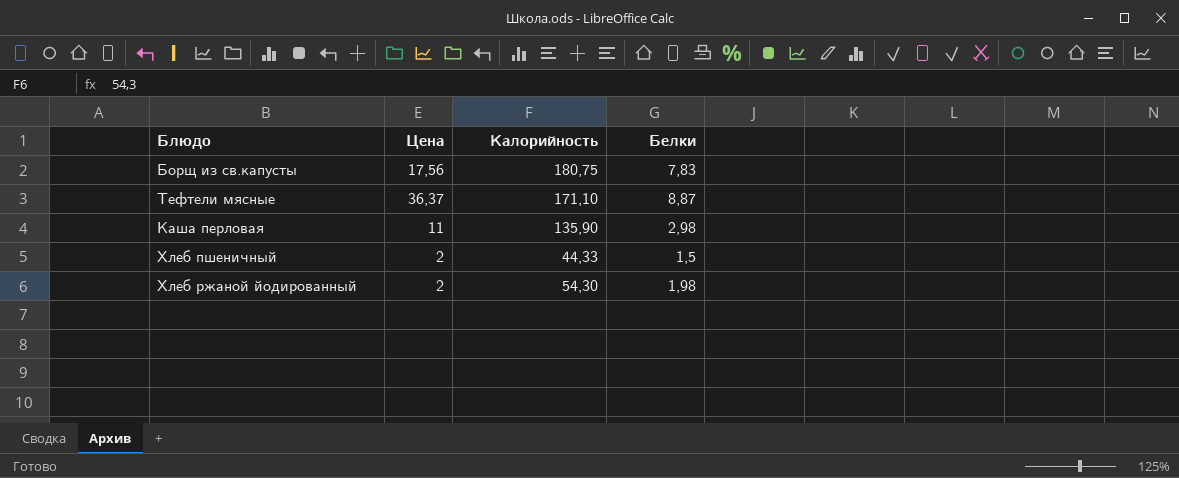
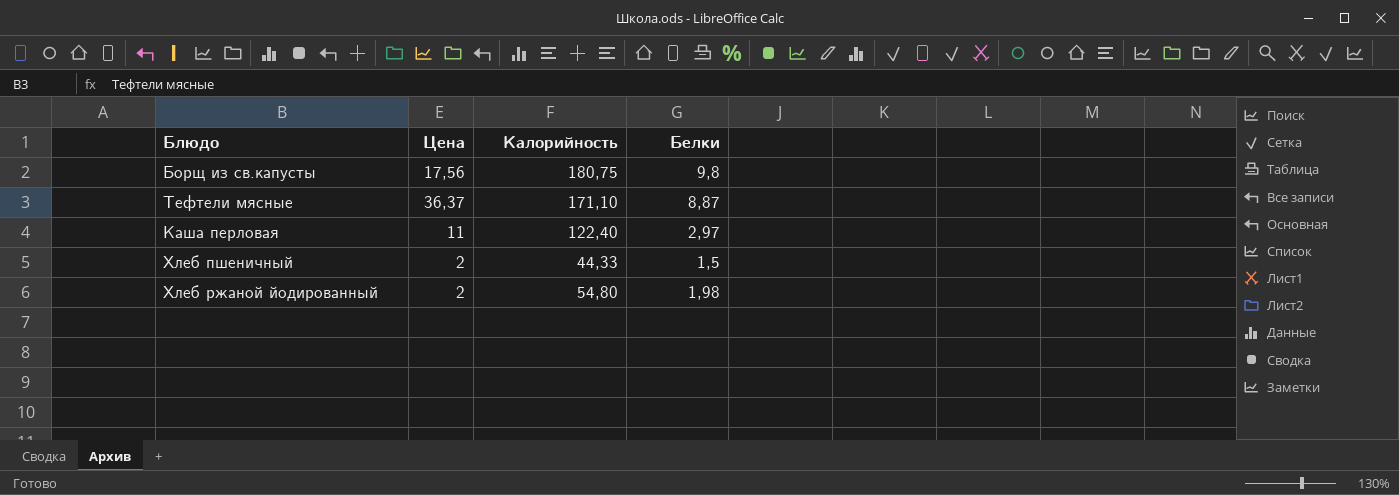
Борщ из св.капусты | Белки: 7,83 -> 9,8
Каша перловая | Калорийность: 135,90 -> 122,40
Каша перловая | Белки: 2,98 -> 2,97
Хлеб ржаной йодированный | Калорийность: 54,30 -> 54,80

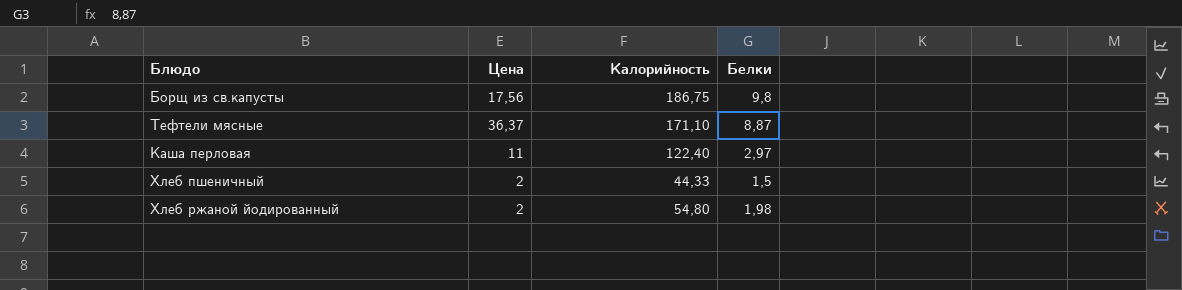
Борщ из св.капусты | Калорийность: 180,75 -> 186,75

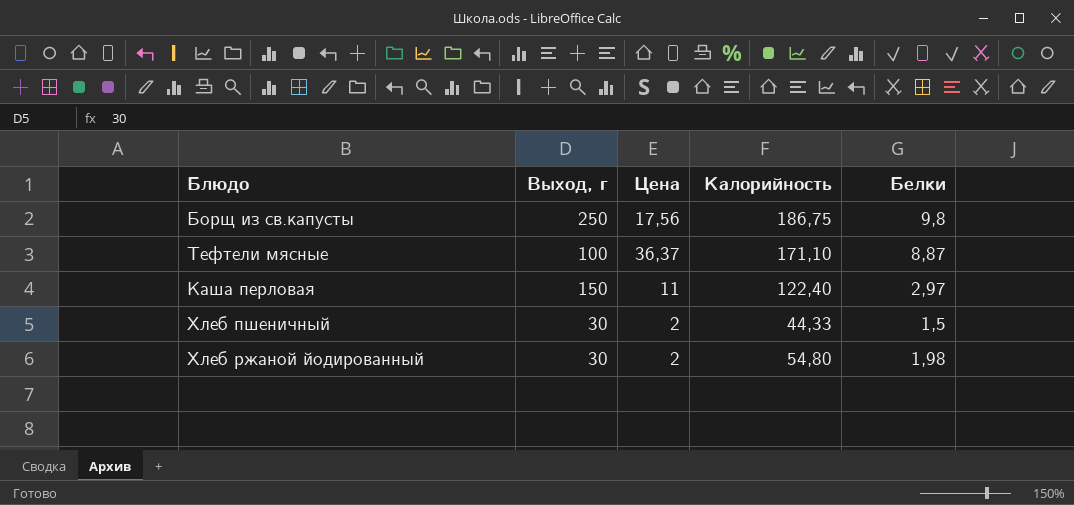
column Выход, г | position: none -> 2

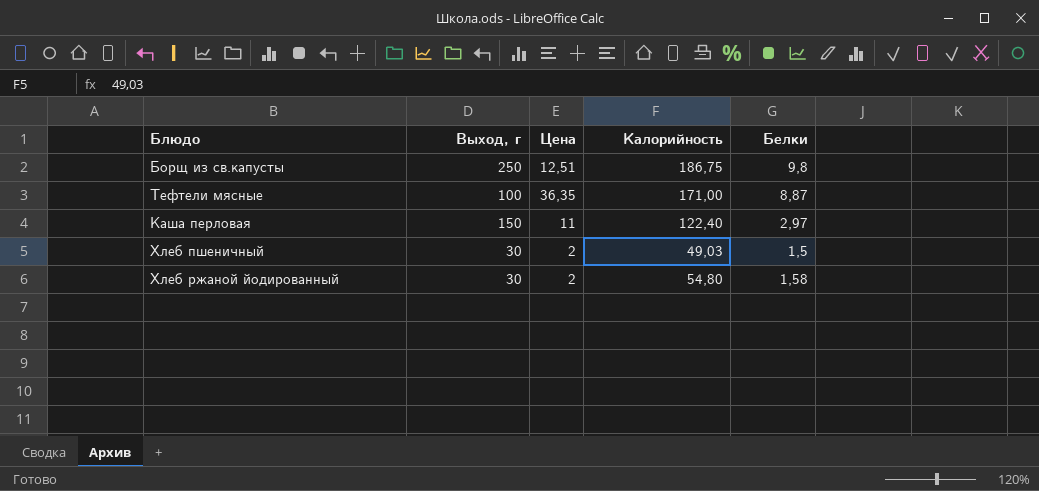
Борщ из св.капусты | Цена: 17,56 -> 12,51
Тефтели мясные | Цена: 36,37 -> 36,35
Тефтели мясные | Калорийность: 171,10 -> 171,00
Хлеб пшеничный | Калорийность: 44,33 -> 49,03
Хлеб ржаной йодированный | Белки: 1,98 -> 1,58

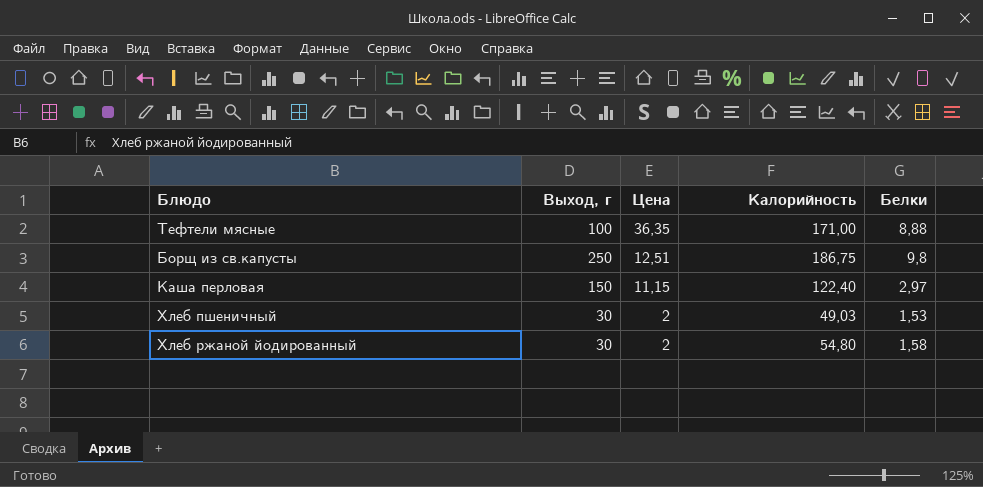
row order: none -> Цена descending
Тефтели мясные | Белки: 8,87 -> 8,88
Каша перловая | Цена: 11 -> 11,15
Хлеб пшеничный | Белки: 1,5 -> 1,53

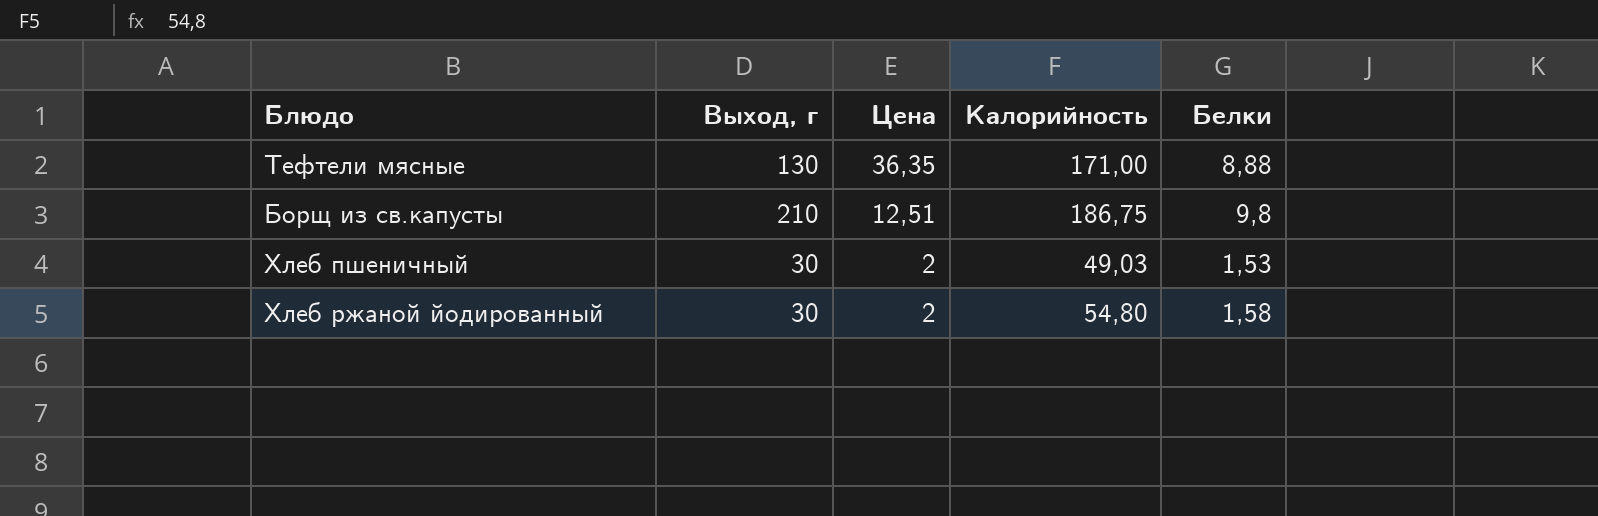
row Каша перловая: 150 | 11,15 | 122,40 | 2,97 -> none
Тефтели мясные | Выход, г: 100 -> 130
Борщ из св.капусты | Выход, г: 250 -> 210

